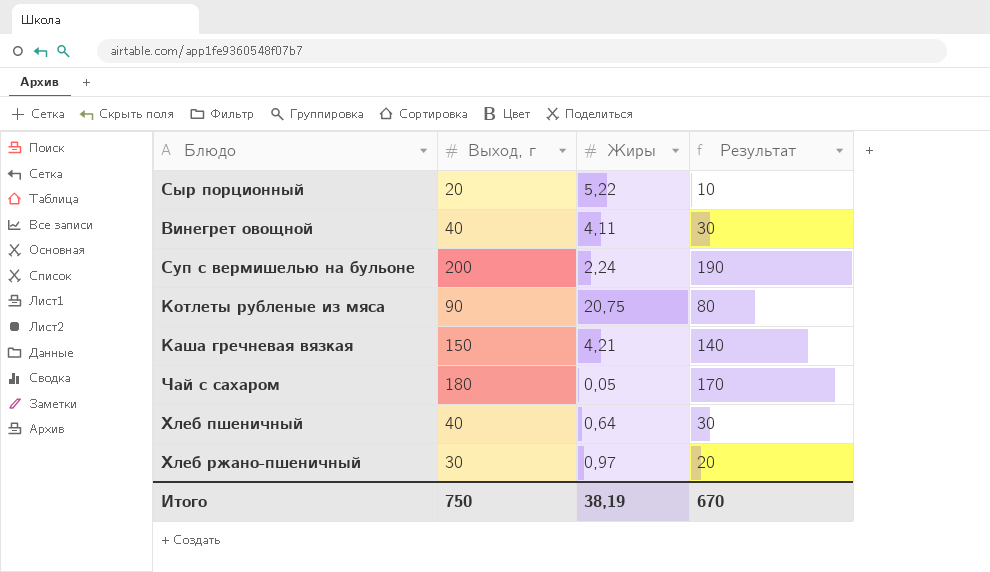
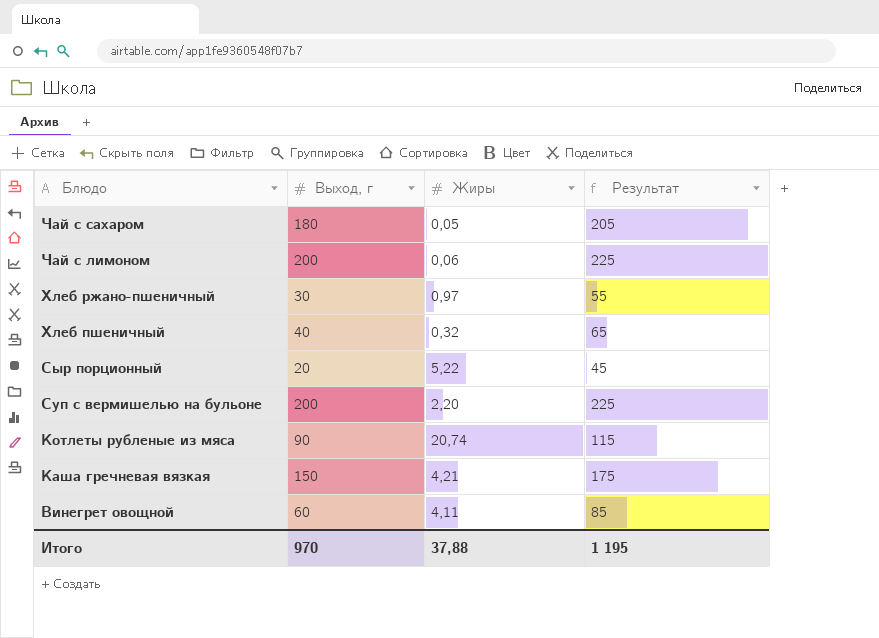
row order: none -> Блюдо descending
column Результат | formula: [Выход, г] - 10 -> [Выход, г] + 25
row Чай с лимоном: none -> 200 | 0,06 | 225
Хлеб пшеничный | Жиры: 0,64 -> 0,32
Суп с вермишелью на бульоне | Жиры: 2,24 -> 2,20
Котлеты рубленые из мяса | Жиры: 20,75 -> 20,74
Винегрет овощной | Выход, г: 40 -> 60
Итого | Выход, г: 750 -> 970
Итого | Жиры: 38,19 -> 37,88
Итого | Результат: 670 -> 1 195

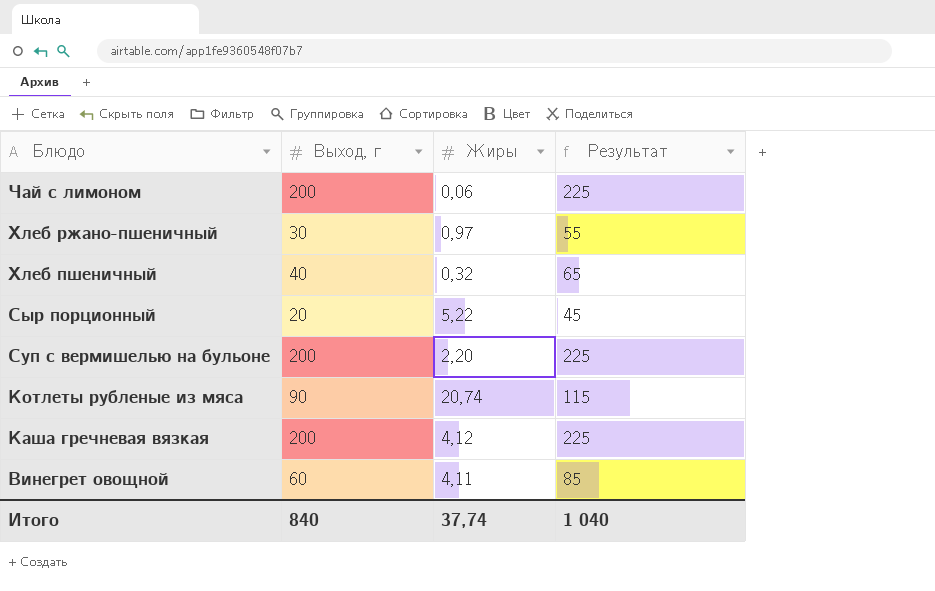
row Чай с сахаром: 180 | 0,05 | 205 -> none
Каша гречневая вязкая | Выход, г: 150 -> 200
Каша гречневая вязкая | Жиры: 4,21 -> 4,12
Каша гречневая вязкая | Результат: 175 -> 225
Итого | Выход, г: 970 -> 840
Итого | Жиры: 37,88 -> 37,74
Итого | Результат: 1 195 -> 1 040

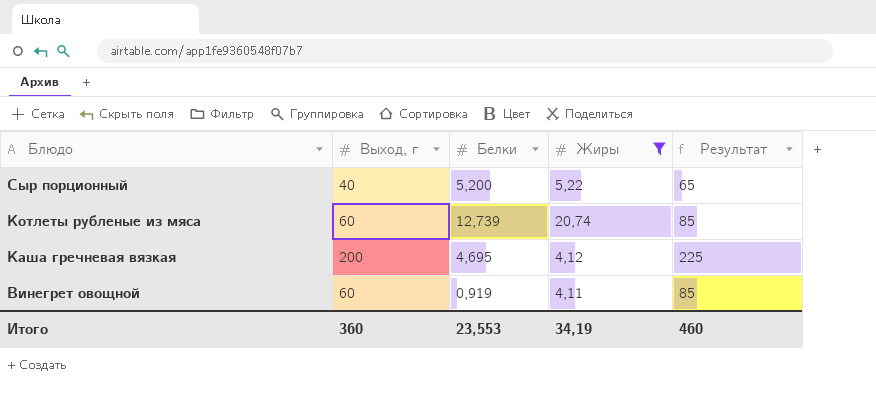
filter: none -> Жиры >= 4,11
column Белки | position: none -> 3
Сыр порционный | Выход, г: 20 -> 40
Сыр порционный | Результат: 45 -> 65
Котлеты рубленые из мяса | Выход, г: 90 -> 60
Котлеты рубленые из мяса | Результат: 115 -> 85
Итого | Выход, г: 840 -> 360
Итого | Жиры: 37,74 -> 34,19
Итого | Результат: 1 040 -> 460

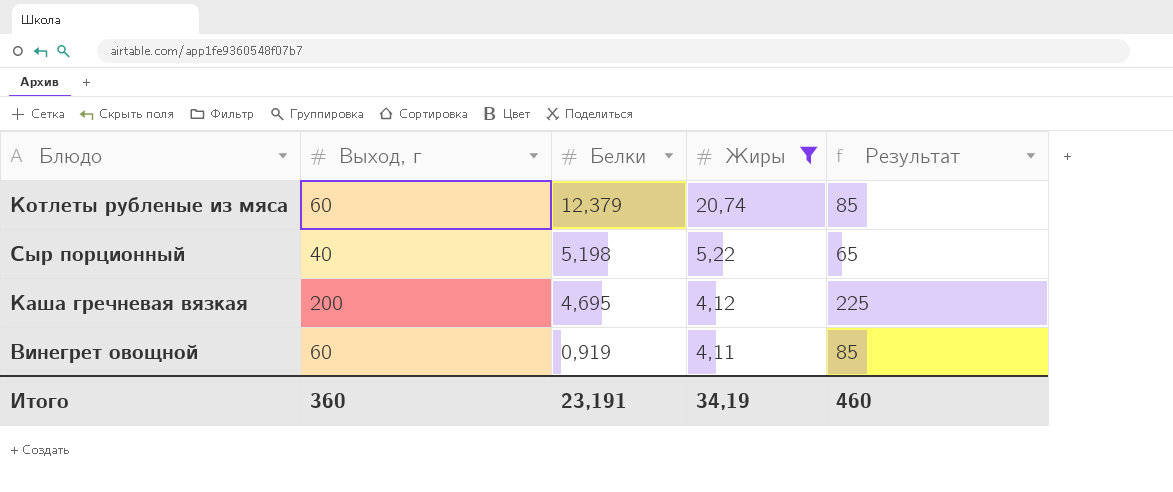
row order: Блюдо descending -> Белки descending
Котлеты рубленые из мяса | Белки: 12,739 -> 12,379
Сыр порционный | Белки: 5,200 -> 5,198
Итого | Белки: 23,553 -> 23,191

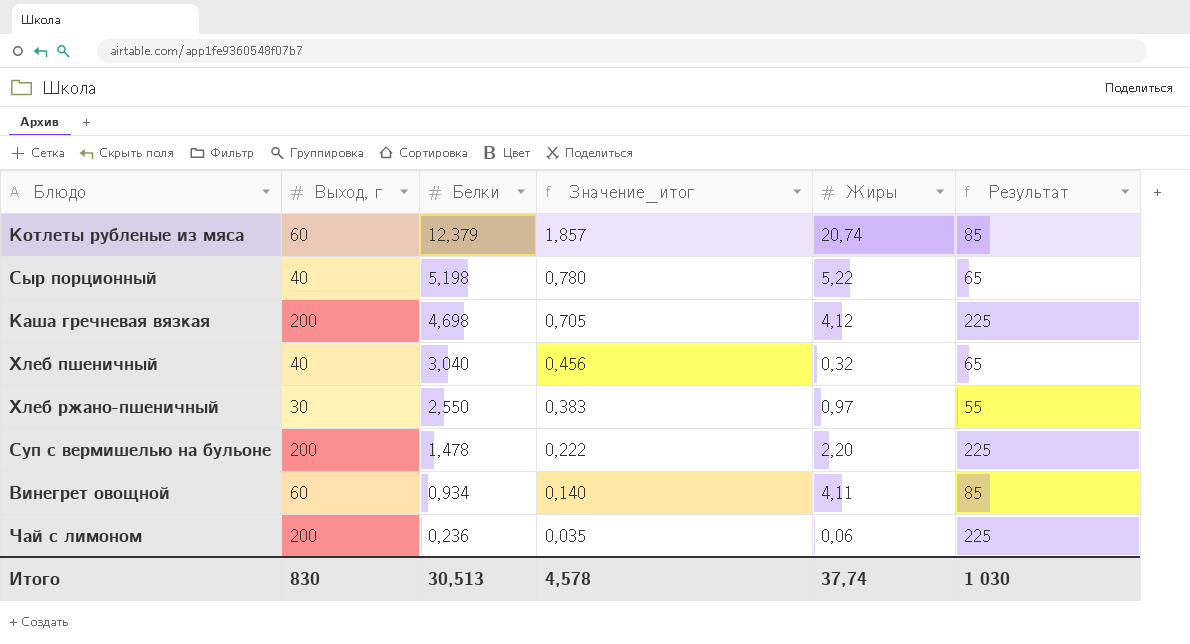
filter: Жиры >= 4,11 -> none
column Значение_итог | formula: none -> [Белки] * 0,15
Каша гречневая вязкая | Белки: 4,695 -> 4,698
Винегрет овощной | Белки: 0,919 -> 0,934
Итого | Выход, г: 360 -> 830
Итого | Белки: 23,191 -> 30,513
Итого | Жиры: 34,19 -> 37,74
Итого | Результат: 460 -> 1 030

